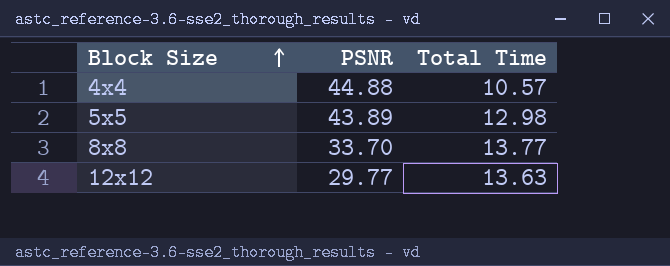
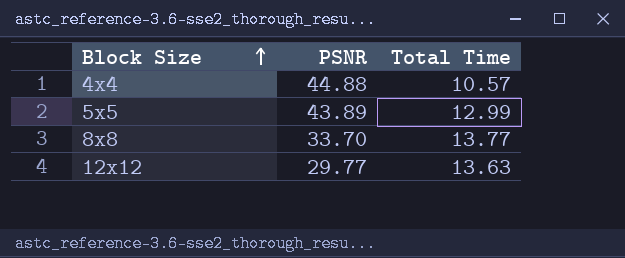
5x5 | Total Time: 12.98 -> 12.99

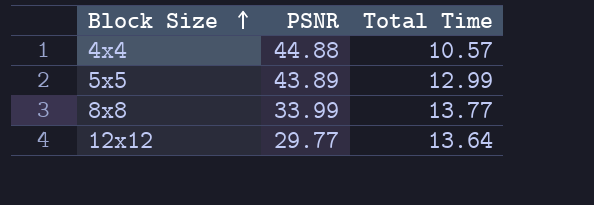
8x8 | PSNR: 33.70 -> 33.99
12x12 | Total Time: 13.63 -> 13.64

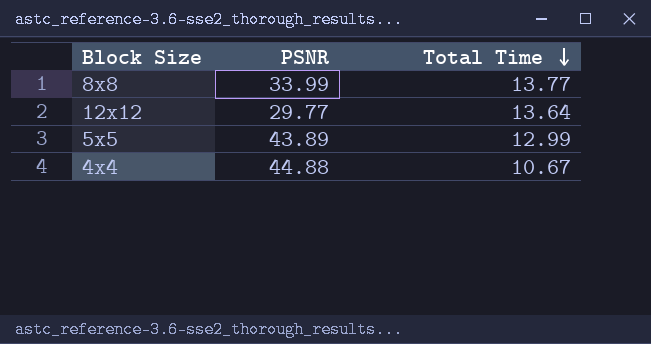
row order: Block Size ascending -> Total Time descending
4x4 | Total Time: 10.57 -> 10.67

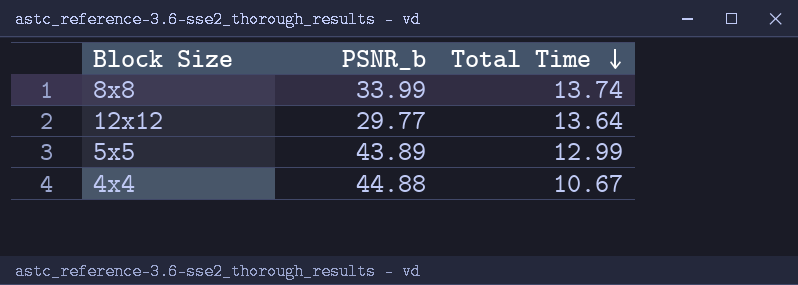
column name: PSNR -> PSNR_b
8x8 | Total Time: 13.77 -> 13.74

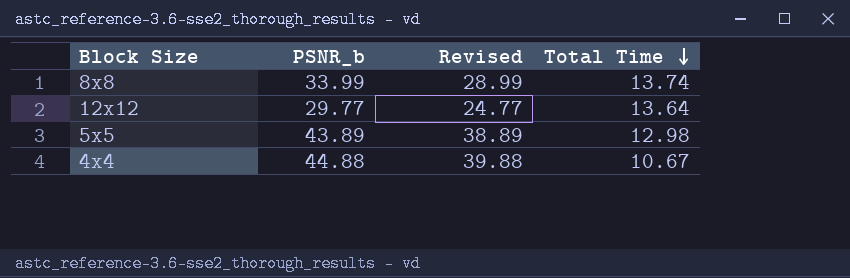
column Revised | formula: none -> [PSNR_b] - 5
5x5 | Total Time: 12.99 -> 12.98

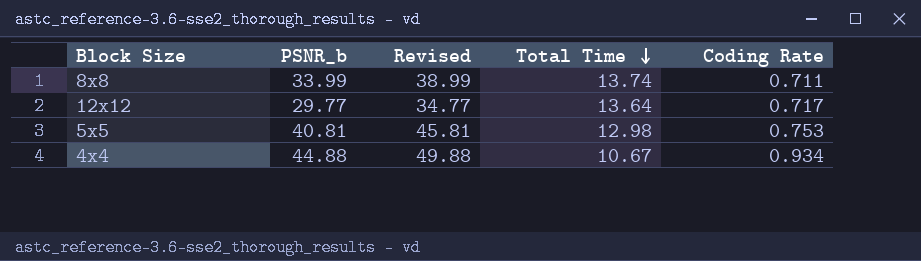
column Revised | formula: [PSNR_b] - 5 -> [PSNR_b] + 5
column Coding Rate | position: none -> 5
5x5 | PSNR_b: 43.89 -> 40.81

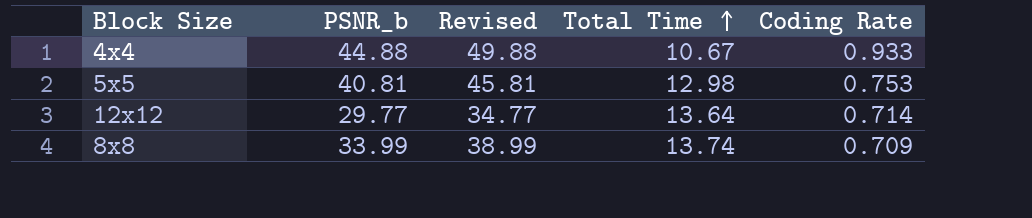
row order: Total Time descending -> Total Time ascending
4x4 | Coding Rate: 0.934 -> 0.933
12x12 | Coding Rate: 0.717 -> 0.714
8x8 | Coding Rate: 0.711 -> 0.709

